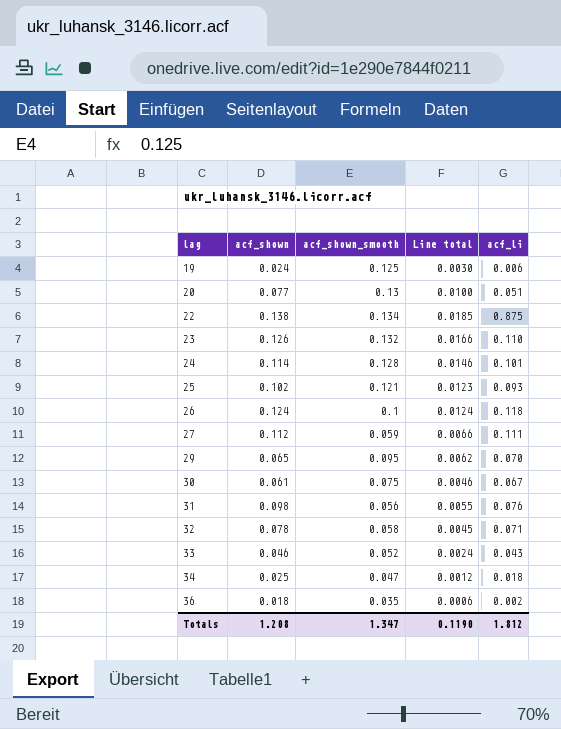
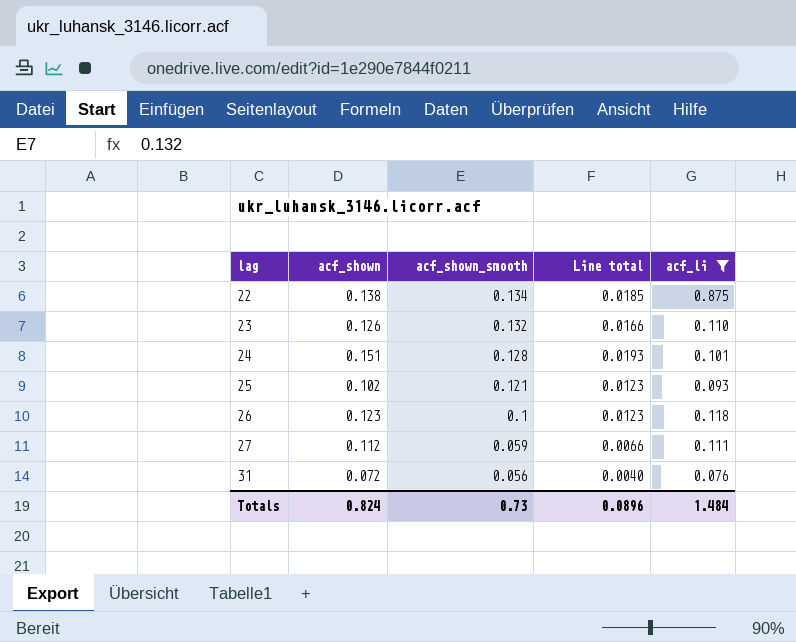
filter: none -> acf_li >= 0.076
24 | acf_shown: 0.114 -> 0.151
24 | Line total: 0.0146 -> 0.0193
26 | acf_shown: 0.124 -> 0.123
26 | Line total: 0.0124 -> 0.0123
31 | acf_shown: 0.098 -> 0.072
31 | Line total: 0.0055 -> 0.0040
Totals | acf_shown: 1.208 -> 0.824
Totals | acf_shown_smooth: 1.347 -> 0.73
Totals | Line total: 0.1190 -> 0.0896
Totals | acf_li: 1.812 -> 1.484

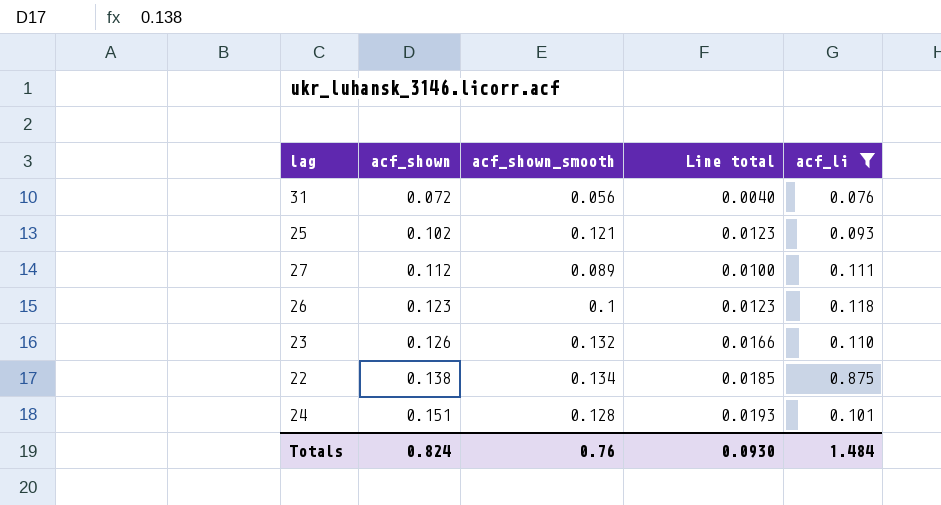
row order: lag ascending -> acf_shown ascending
27 | acf_shown_smooth: 0.059 -> 0.089
27 | Line total: 0.0066 -> 0.0100
Totals | acf_shown_smooth: 0.73 -> 0.76
Totals | Line total: 0.0896 -> 0.0930

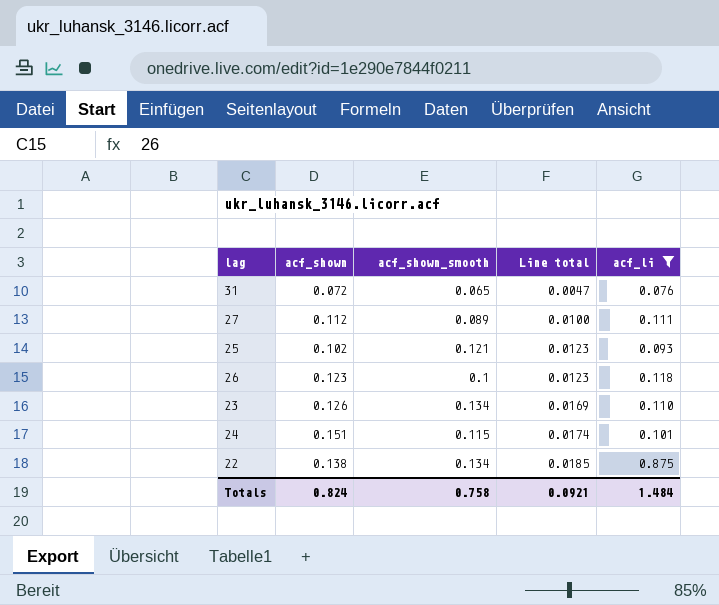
row order: acf_shown ascending -> Line total ascending
31 | acf_shown_smooth: 0.056 -> 0.065
31 | Line total: 0.0040 -> 0.0047
23 | acf_shown_smooth: 0.132 -> 0.134
23 | Line total: 0.0166 -> 0.0169
24 | acf_shown_smooth: 0.128 -> 0.115
24 | Line total: 0.0193 -> 0.0174
Totals | acf_shown_smooth: 0.76 -> 0.758
Totals | Line total: 0.0930 -> 0.0921

